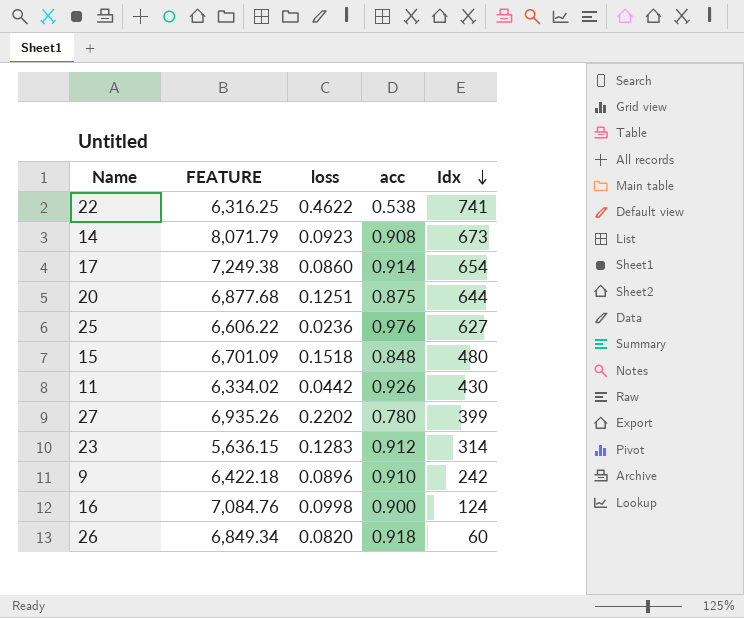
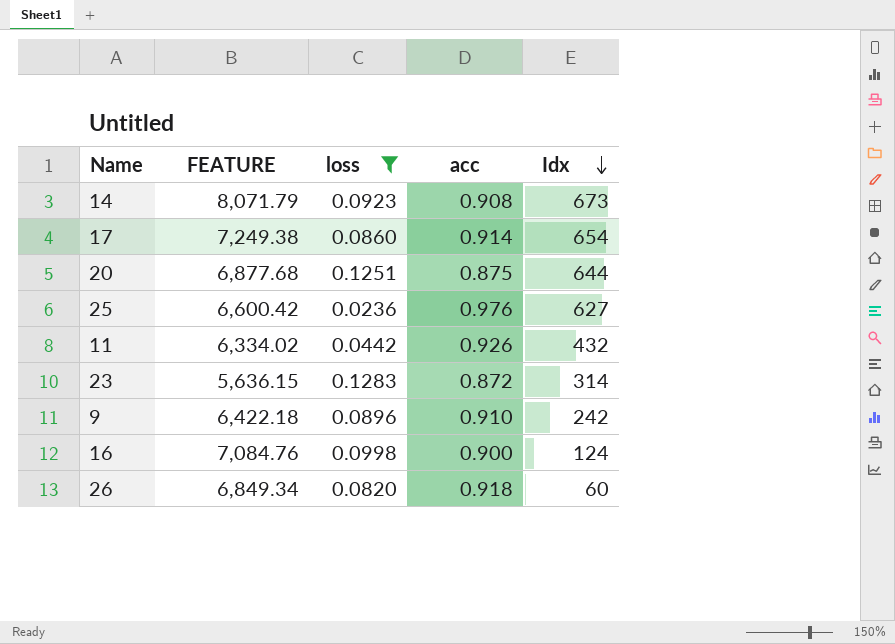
filter: none -> loss <= 0.1283
25 | FEATURE: 6,606.22 -> 6,600.42
11 | Idx: 430 -> 432
23 | acc: 0.912 -> 0.872

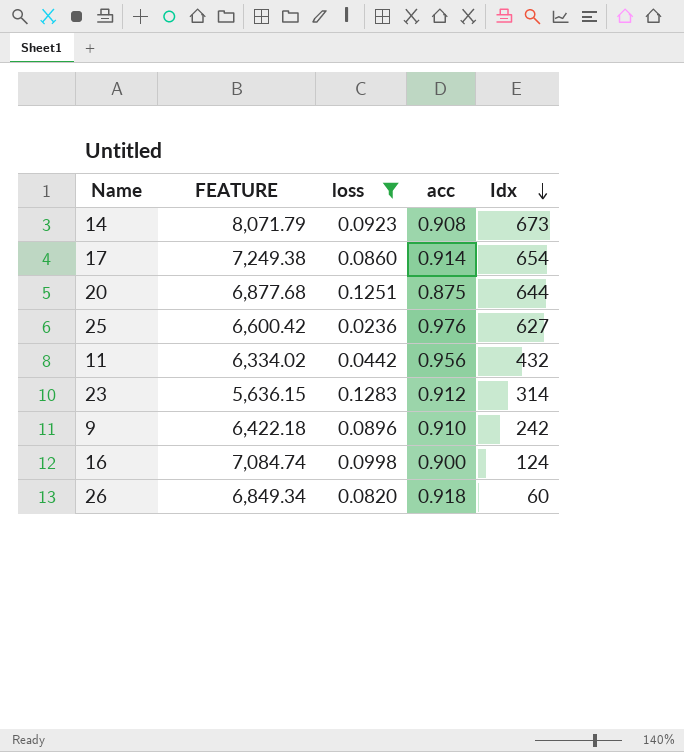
11 | acc: 0.926 -> 0.956
23 | acc: 0.872 -> 0.912
16 | FEATURE: 7,084.76 -> 7,084.74

